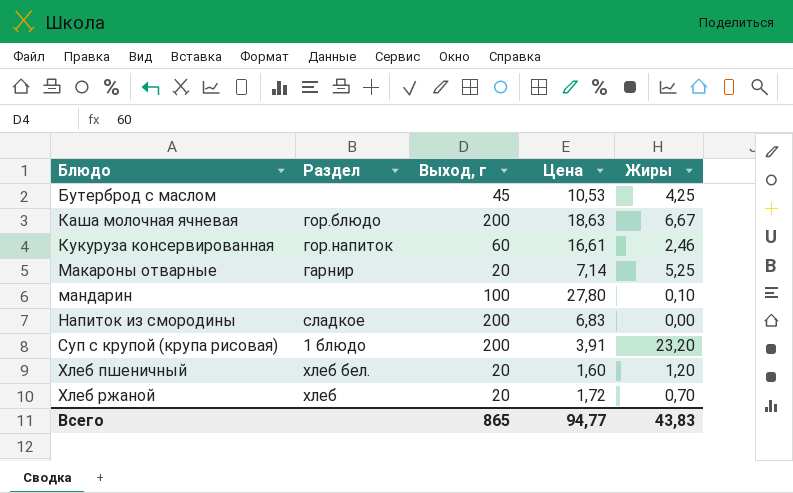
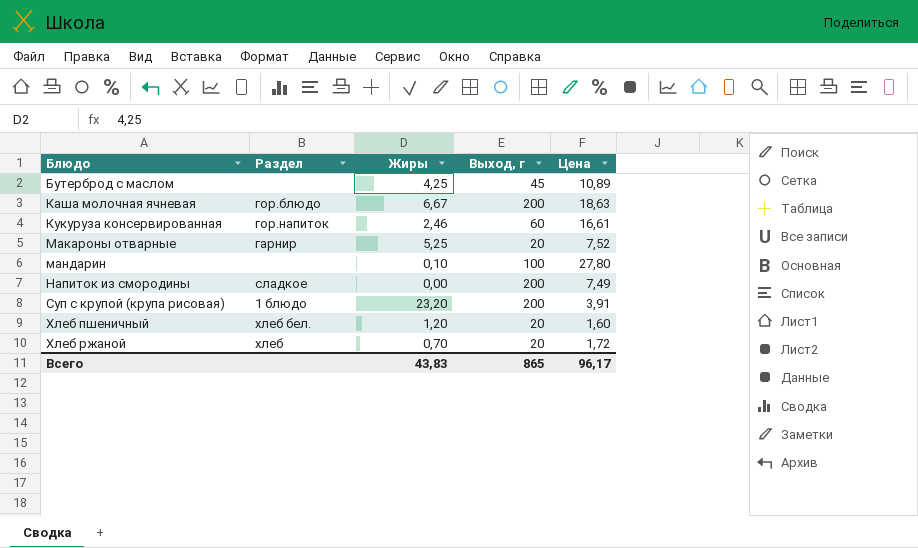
column Жиры | position: 5 -> 3
Бутерброд с маслом | Цена: 10,53 -> 10,89
Макароны отварные | Цена: 7,14 -> 7,52
Напиток из смородины | Цена: 6,83 -> 7,49
Всего | Цена: 94,77 -> 96,17

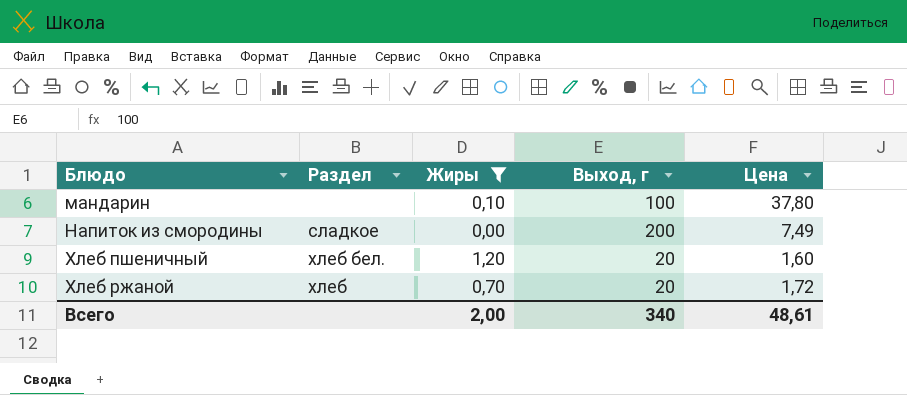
filter: none -> Жиры <= 1,20
мандарин | Цена: 27,80 -> 37,80
Всего | Жиры: 43,83 -> 2,00
Всего | Выход, г: 865 -> 340
Всего | Цена: 96,17 -> 48,61

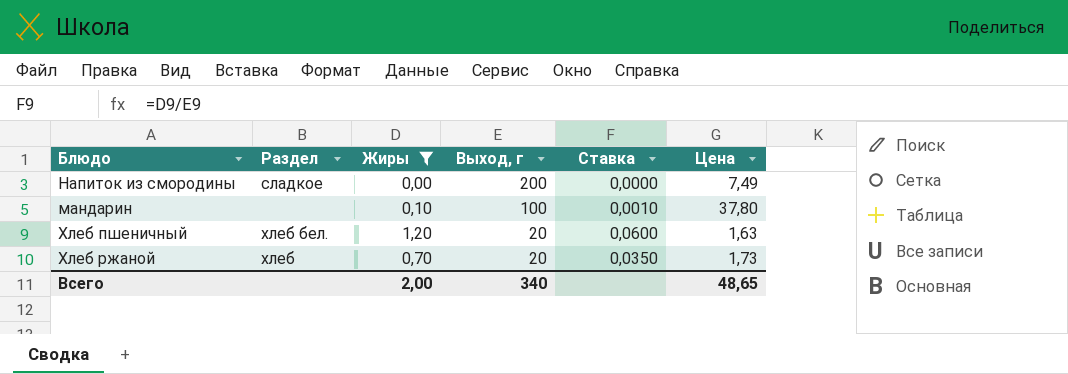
row order: Блюдо ascending -> Выход, г descending
column Ставка | formula: none -> [Жиры] / [Выход, г]
Хлеб пшеничный | Цена: 1,60 -> 1,63
Хлеб ржаной | Цена: 1,72 -> 1,73
Всего | Цена: 48,61 -> 48,65

